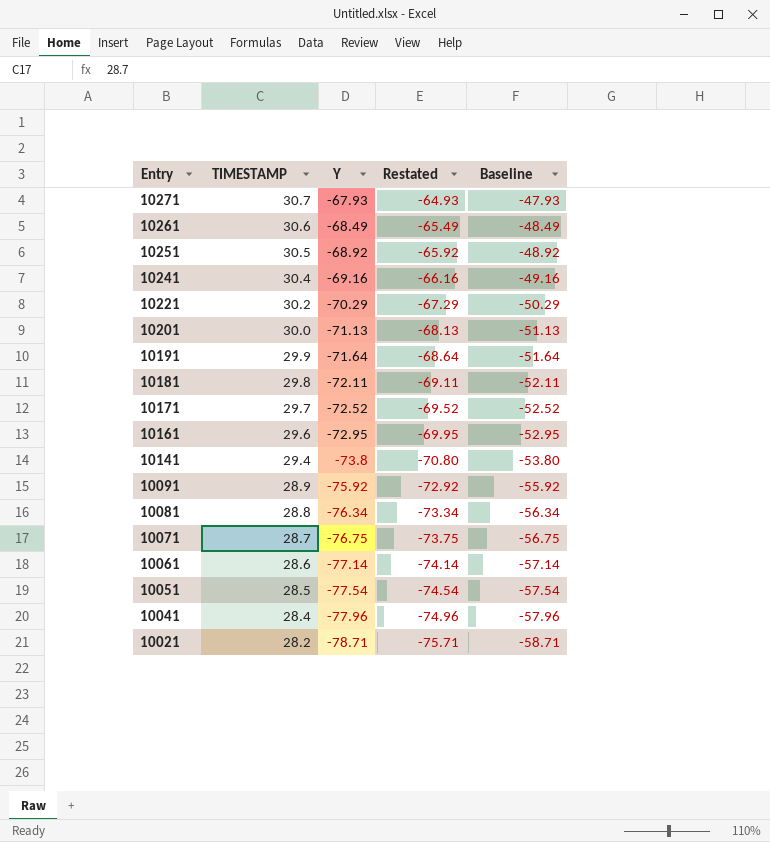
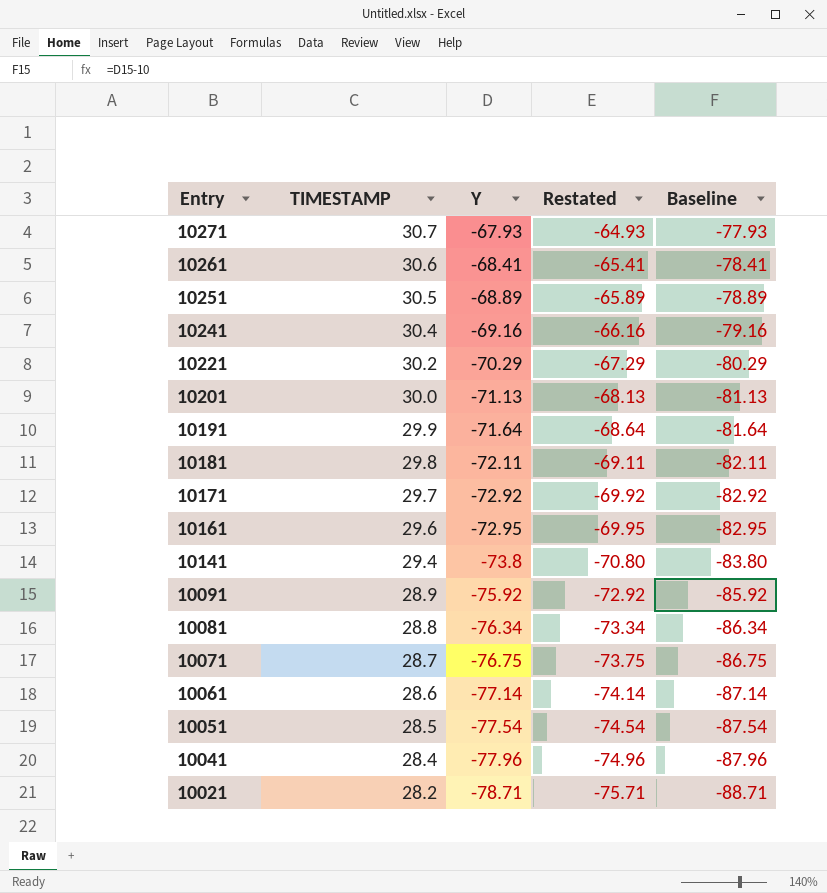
column Baseline | formula: [Y] + 20 -> [Y] - 10
10261 | Y: -68.49 -> -68.41
10261 | Restated: -65.49 -> -65.41
10251 | Y: -68.92 -> -68.89
10251 | Restated: -65.92 -> -65.89
10171 | Y: -72.52 -> -72.92
10171 | Restated: -69.52 -> -69.92

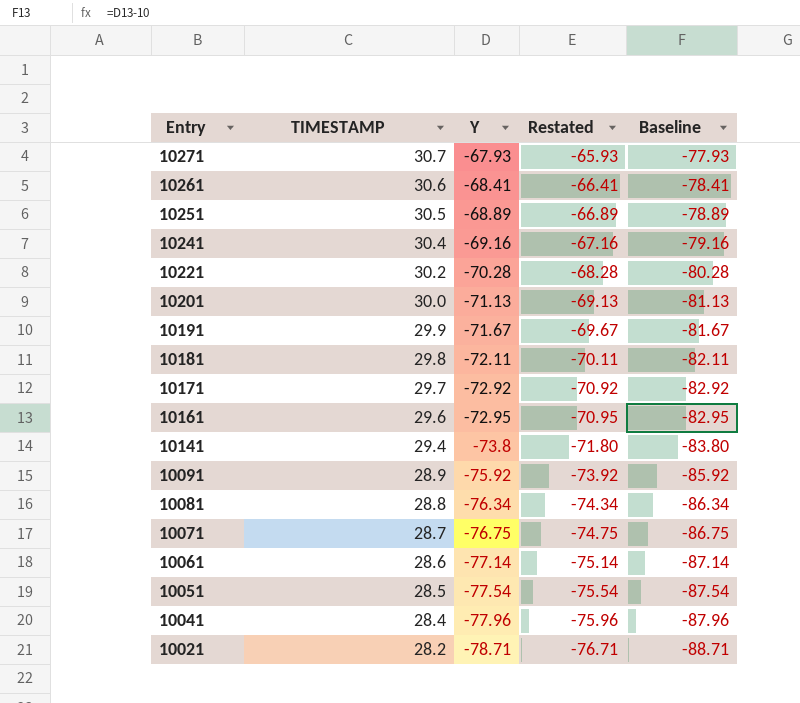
column Restated | formula: [Y] + 3 -> [Y] + 2
10221 | Y: -70.29 -> -70.28
10221 | Baseline: -80.29 -> -80.28
10191 | Y: -71.64 -> -71.67
10191 | Baseline: -81.64 -> -81.67

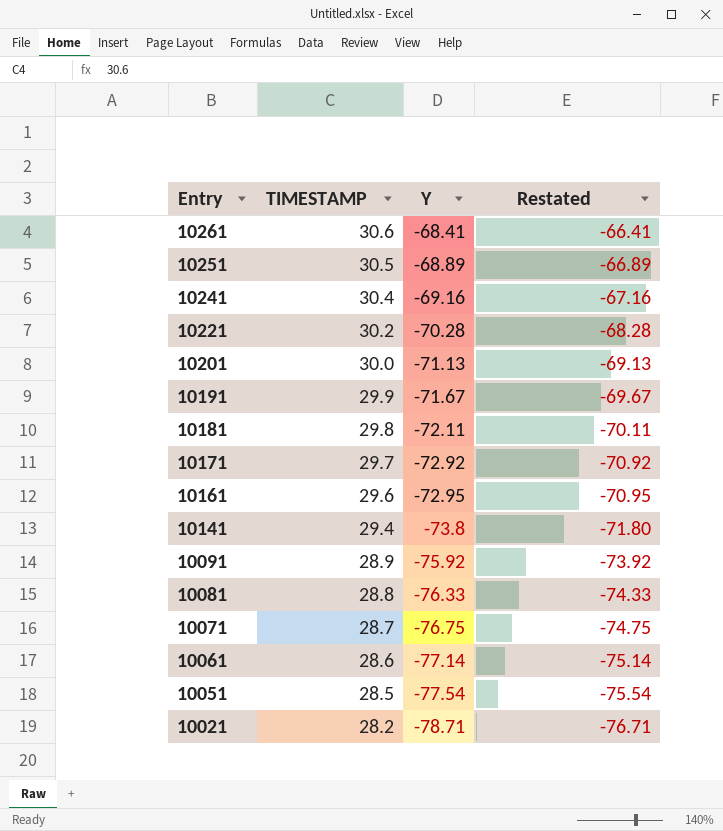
column Baseline | formula: [Y] - 10 -> none
row 10271: 30.7 | -67.93 | -65.93 | -77.93 -> none
row 10041: 28.4 | -77.96 | -75.96 | -87.96 -> none
10081 | Y: -76.34 -> -76.33
10081 | Restated: -74.34 -> -74.33

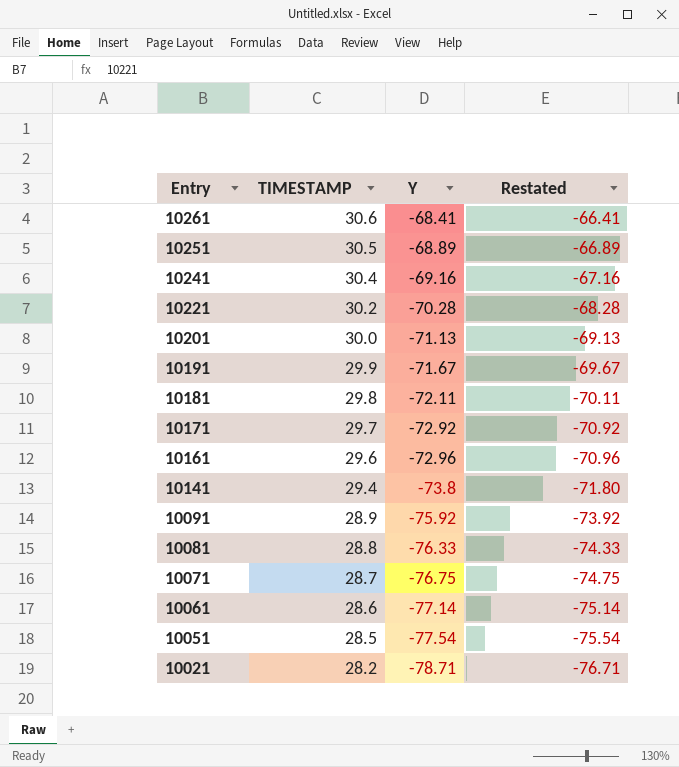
10161 | Y: -72.95 -> -72.96
10161 | Restated: -70.95 -> -70.96

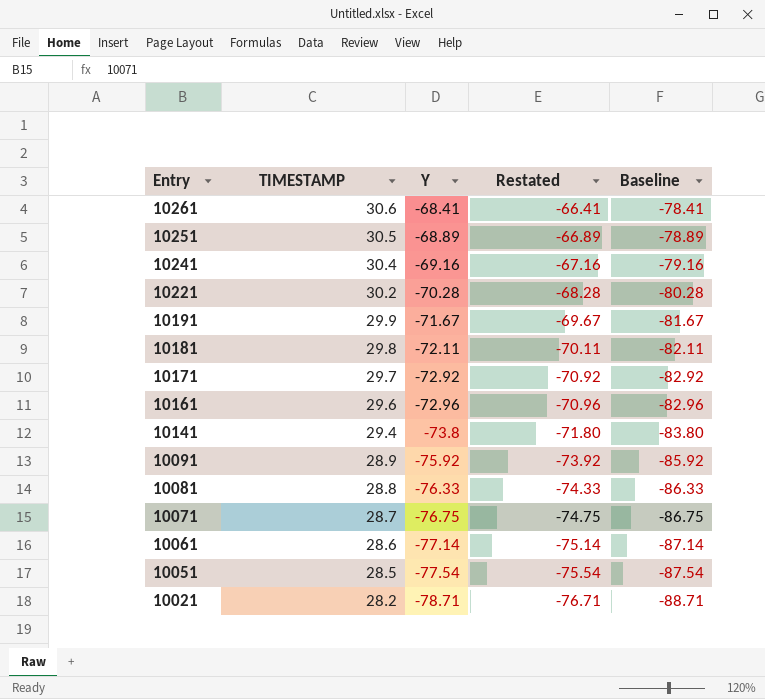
column Baseline | formula: none -> [Y] - 10
row 10201: 30.0 | -71.13 | -69.13 -> none

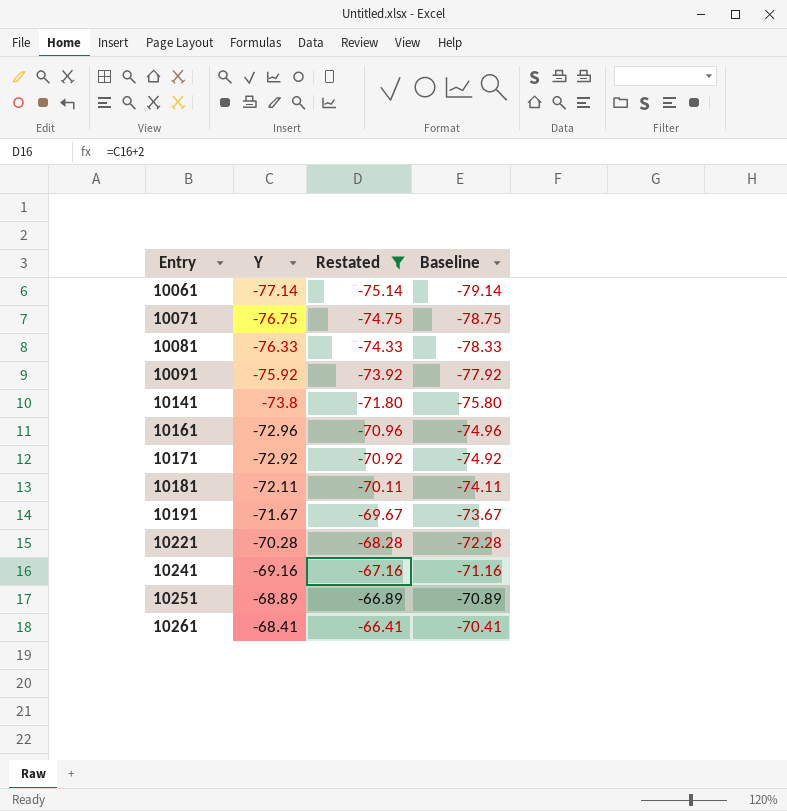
filter: none -> Restated >= -75.14
row order: Entry descending -> Entry ascending
column TIMESTAMP | position: 2 -> none
column Baseline | formula: [Y] - 10 -> [Y] - 2

